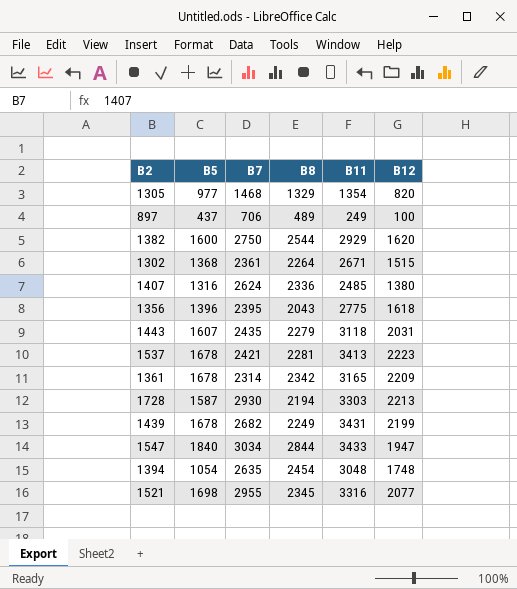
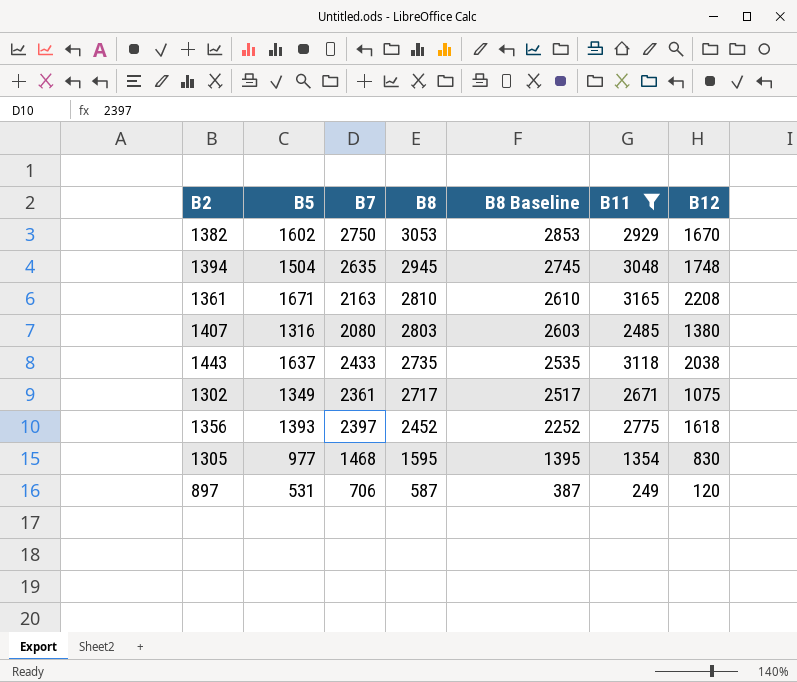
filter: none -> B11 <= 3165
row order: none -> B8 descending
column B8 Baseline | formula: none -> [B8] - 200
1382 | B5: 1600 -> 1602
1382 | B8: 2544 -> 3053
1382 | B12: 1620 -> 1670
1394 | B5: 1054 -> 1504
1394 | B8: 2454 -> 2945
1361 | B5: 1678 -> 1671
1361 | B7: 2314 -> 2163
1361 | B8: 2342 -> 2810
1361 | B12: 2209 -> 2208
1407 | B7: 2624 -> 2080
1407 | B8: 2336 -> 2803
1443 | B5: 1607 -> 1637
1443 | B7: 2435 -> 2433
1443 | B8: 2279 -> 2735
1443 | B12: 2031 -> 2038
1302 | B5: 1368 -> 1349
1302 | B8: 2264 -> 2717
1302 | B12: 1515 -> 1075
1356 | B5: 1396 -> 1393
1356 | B7: 2395 -> 2397
1356 | B8: 2043 -> 2452
1305 | B8: 1329 -> 1595
1305 | B12: 820 -> 830
897 | B5: 437 -> 531
897 | B8: 489 -> 587
897 | B12: 100 -> 120

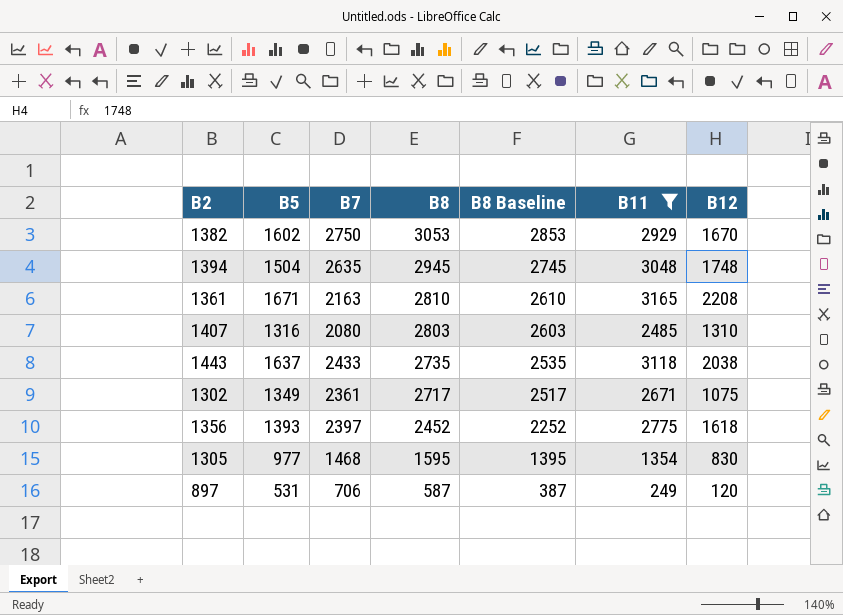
1407 | B12: 1380 -> 1310

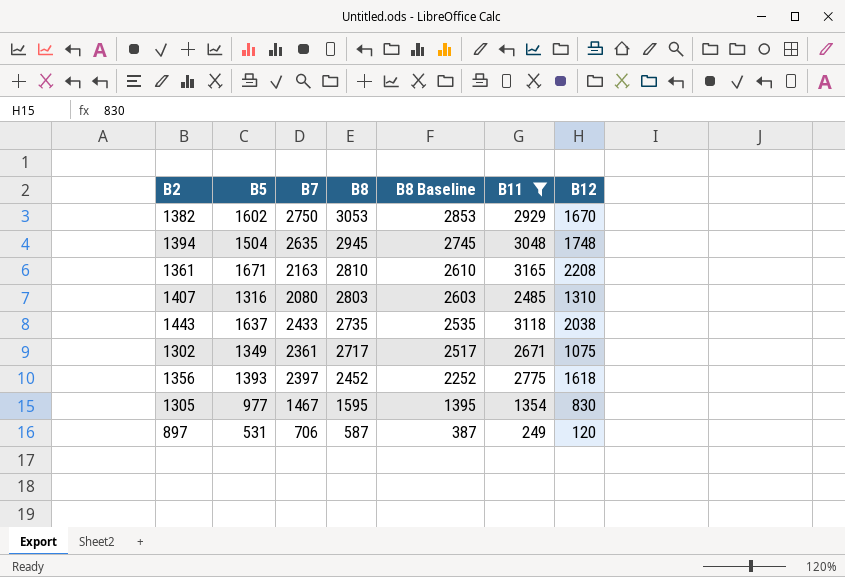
1305 | B7: 1468 -> 1467

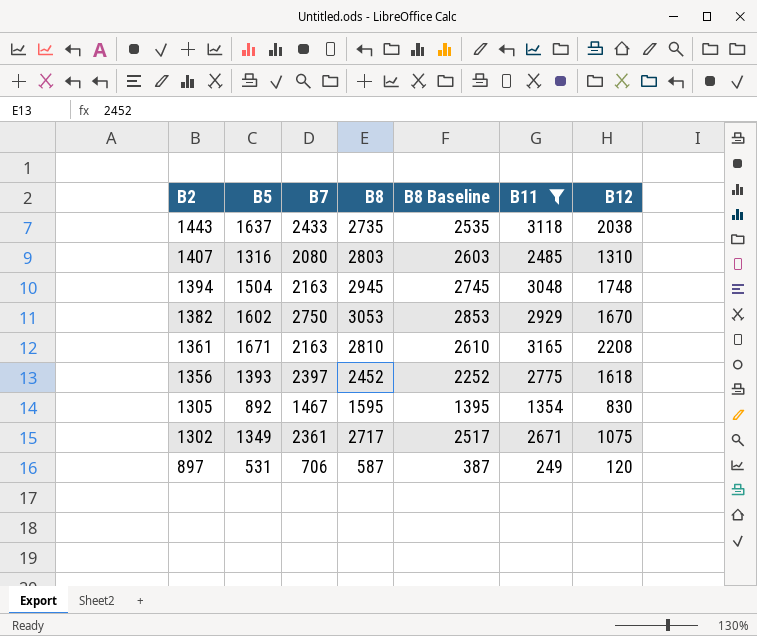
row order: B8 descending -> B2 descending
1394 | B7: 2635 -> 2163
1305 | B5: 977 -> 892

